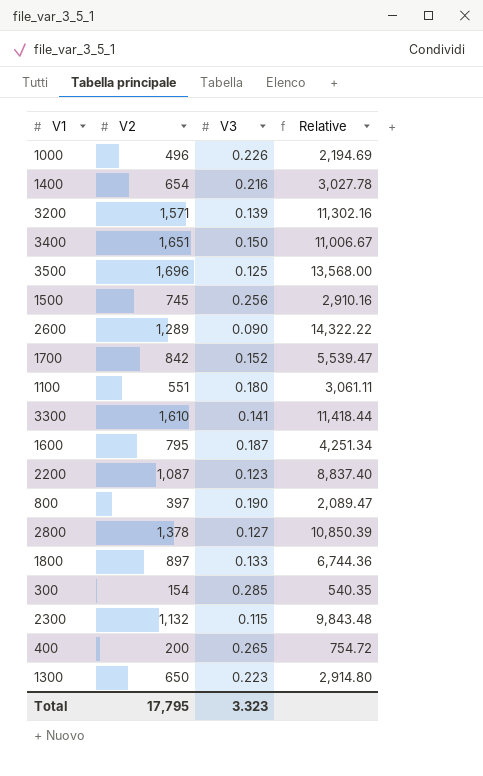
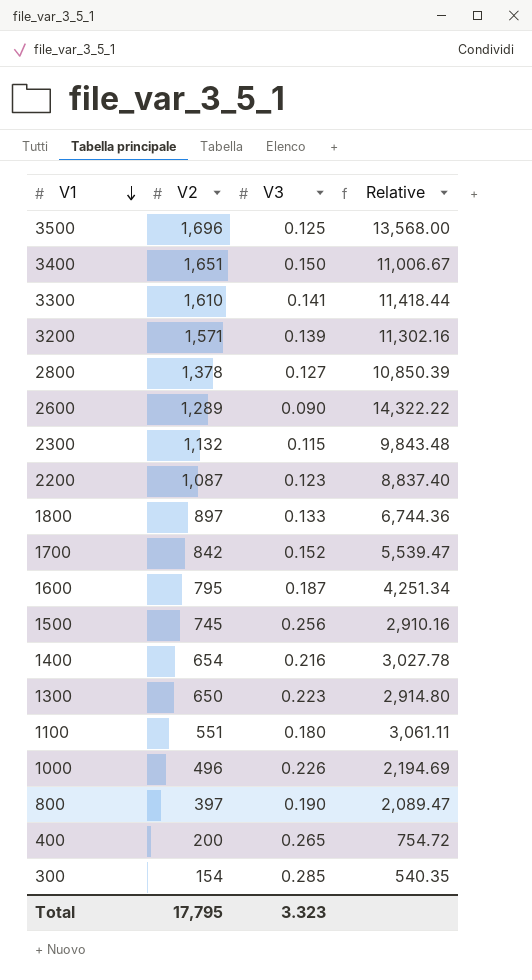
row order: none -> V1 descending

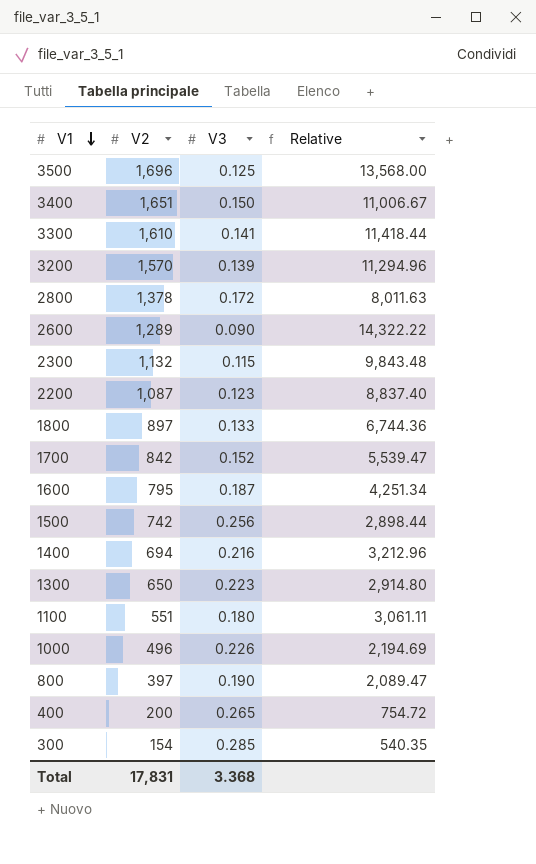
3200 | V2: 1,571 -> 1,570
3200 | Relative: 11,302.16 -> 11,294.96
2800 | V3: 0.127 -> 0.172
2800 | Relative: 10,850.39 -> 8,011.63
1500 | V2: 745 -> 742
1500 | Relative: 2,910.16 -> 2,898.44
1400 | V2: 654 -> 694
1400 | Relative: 3,027.78 -> 3,212.96
Total | V2: 17,795 -> 17,831
Total | V3: 3.323 -> 3.368

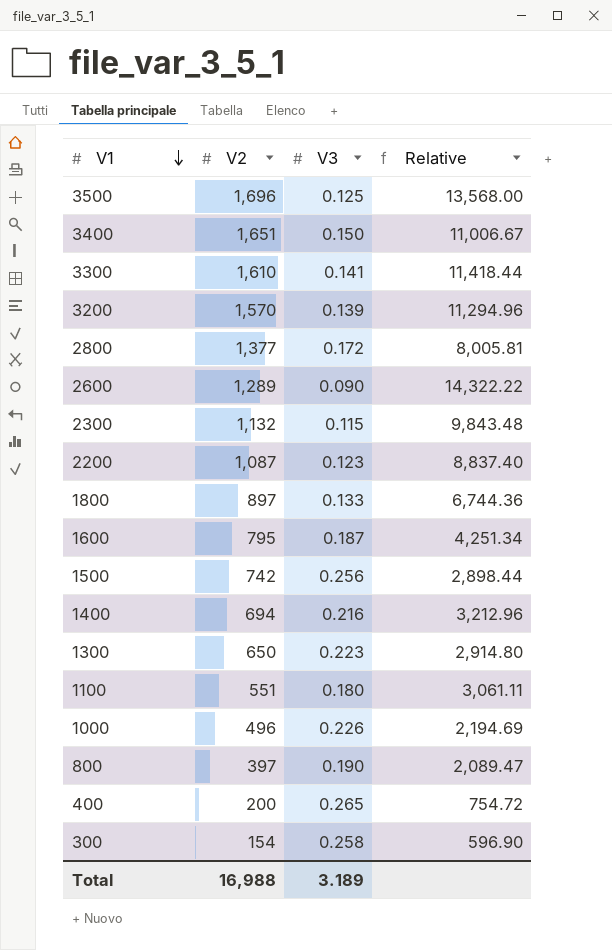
row 1700: 842 | 0.152 | 5,539.47 -> none
2800 | V2: 1,378 -> 1,377
2800 | Relative: 8,011.63 -> 8,005.81
300 | V3: 0.285 -> 0.258
300 | Relative: 540.35 -> 596.90
Total | V2: 17,831 -> 16,988
Total | V3: 3.368 -> 3.189

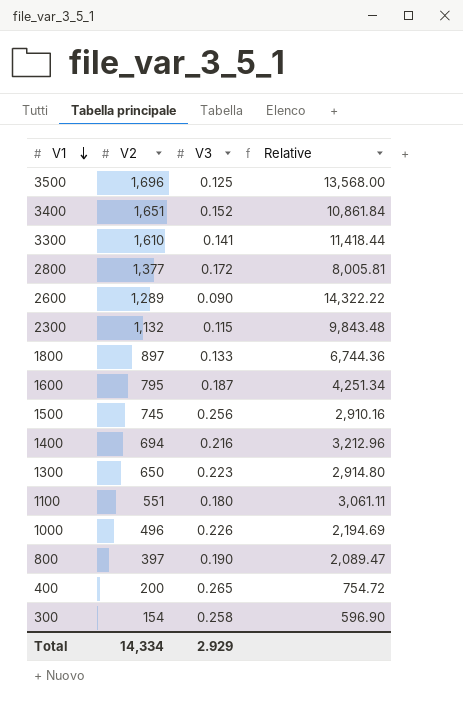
row 3200: 1,570 | 0.139 | 11,294.96 -> none
row 2200: 1,087 | 0.123 | 8,837.40 -> none
3400 | V3: 0.150 -> 0.152
3400 | Relative: 11,006.67 -> 10,861.84
1500 | V2: 742 -> 745
1500 | Relative: 2,898.44 -> 2,910.16
Total | V2: 16,988 -> 14,334
Total | V3: 3.189 -> 2.929

